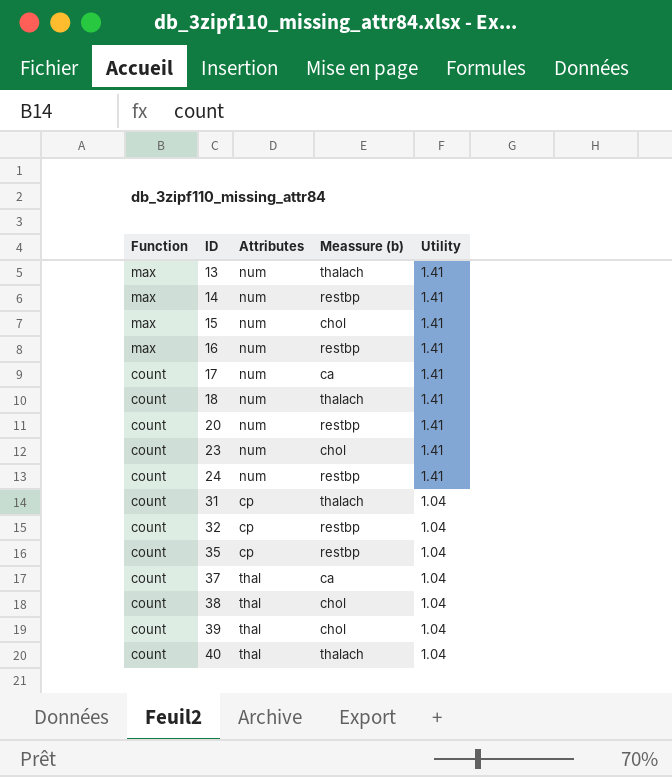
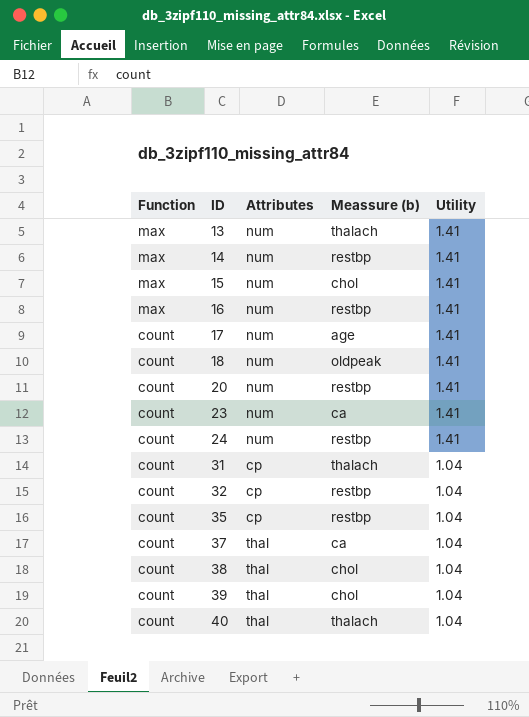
17 | Meassure (b): ca -> age
18 | Meassure (b): thalach -> oldpeak
23 | Meassure (b): chol -> ca

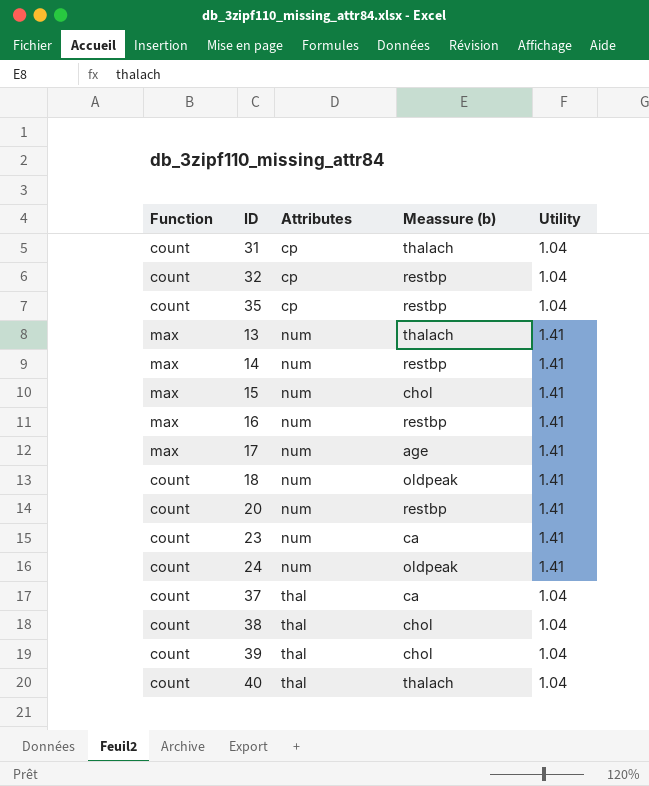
row order: Function descending -> Attributes ascending
17 | Function: count -> max
24 | Meassure (b): restbp -> oldpeak

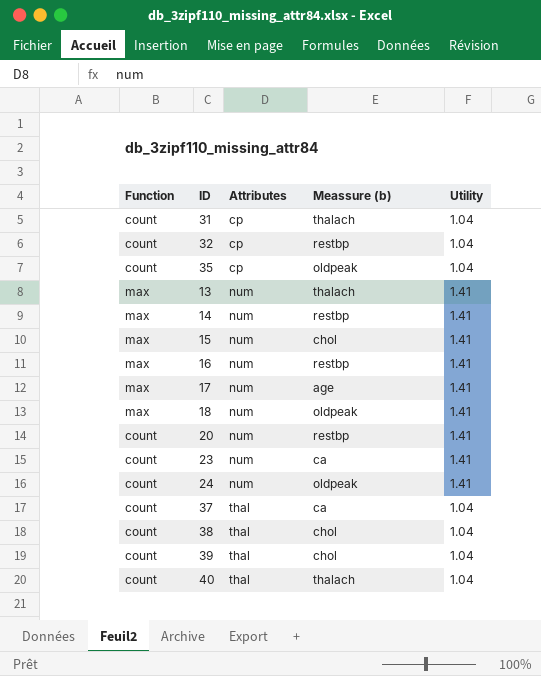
35 | Meassure (b): restbp -> oldpeak
18 | Function: count -> max

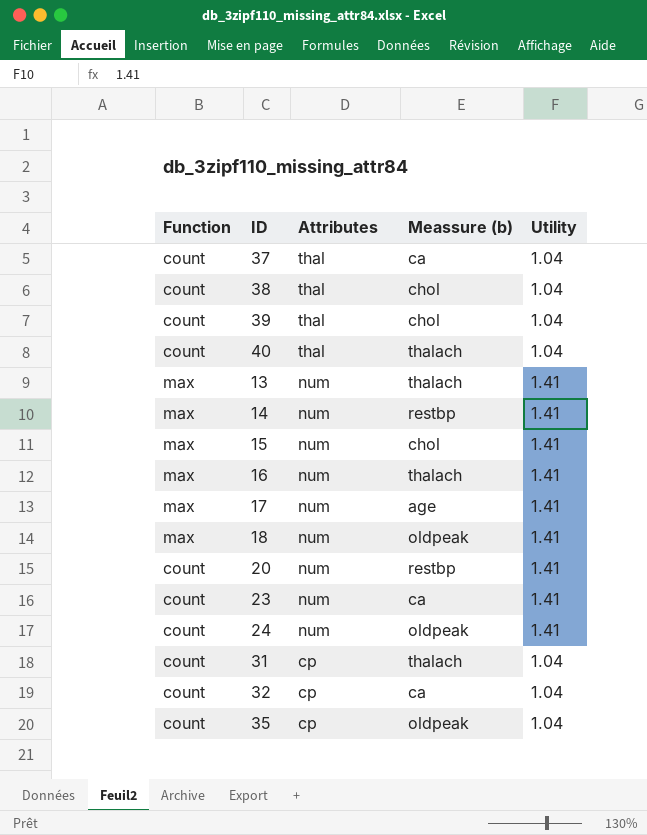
row order: Attributes ascending -> Attributes descending
16 | Meassure (b): restbp -> thalach
32 | Meassure (b): restbp -> ca

